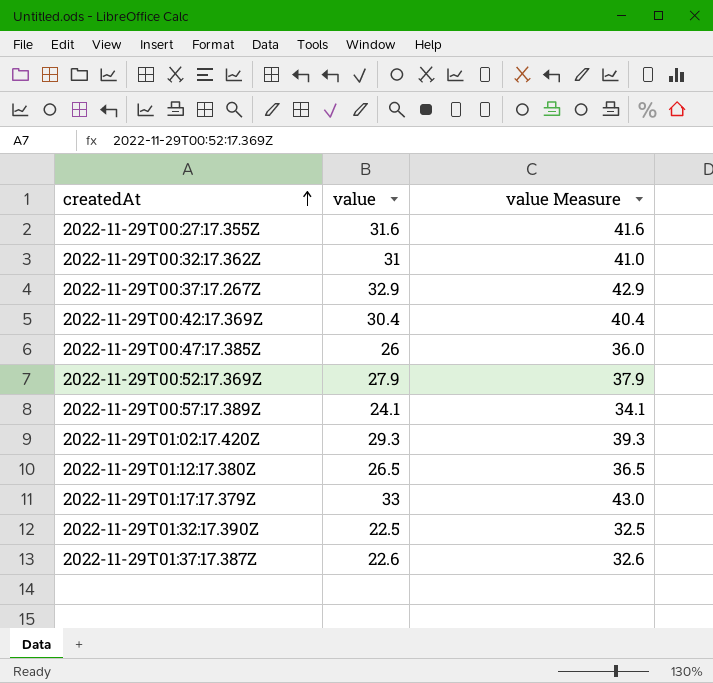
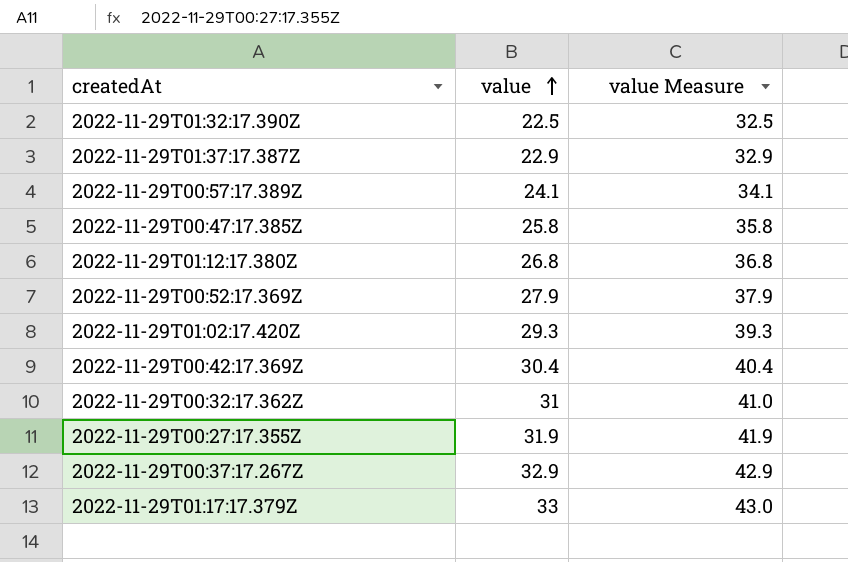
row order: createdAt ascending -> value ascending
2022-11-29T01:37:17.387Z | value: 22.6 -> 22.9
2022-11-29T01:37:17.387Z | value Measure: 32.6 -> 32.9
2022-11-29T00:47:17.385Z | value: 26 -> 25.8
2022-11-29T00:47:17.385Z | value Measure: 36.0 -> 35.8
2022-11-29T01:12:17.380Z | value: 26.5 -> 26.8
2022-11-29T01:12:17.380Z | value Measure: 36.5 -> 36.8
2022-11-29T00:27:17.355Z | value: 31.6 -> 31.9
2022-11-29T00:27:17.355Z | value Measure: 41.6 -> 41.9

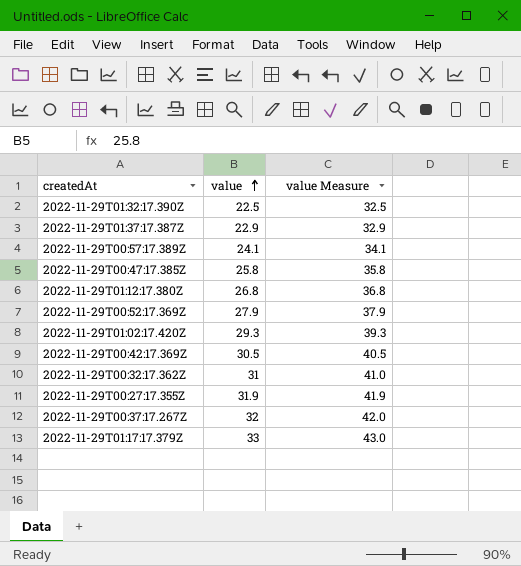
2022-11-29T00:42:17.369Z | value: 30.4 -> 30.5
2022-11-29T00:42:17.369Z | value Measure: 40.4 -> 40.5
2022-11-29T00:37:17.267Z | value: 32.9 -> 32
2022-11-29T00:37:17.267Z | value Measure: 42.9 -> 42.0

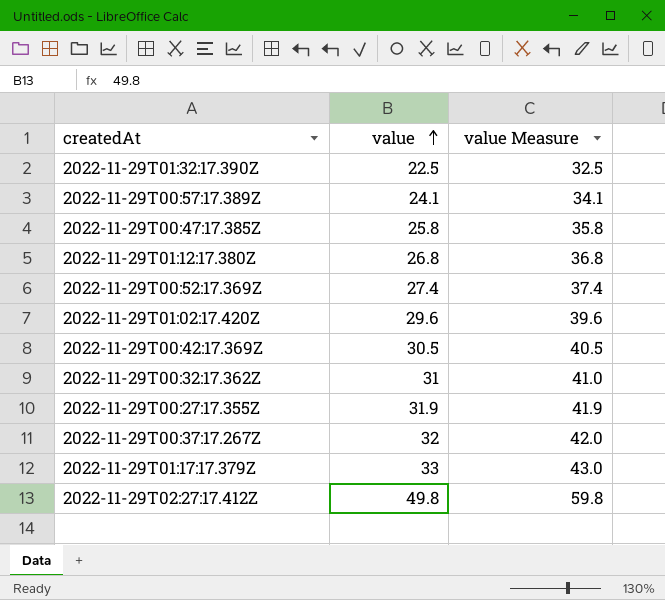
row 2022-11-29T01:37:17.387Z: 22.9 | 32.9 -> none
2022-11-29T00:52:17.369Z | value: 27.9 -> 27.4
2022-11-29T00:52:17.369Z | value Measure: 37.9 -> 37.4
2022-11-29T01:02:17.420Z | value: 29.3 -> 29.6
2022-11-29T01:02:17.420Z | value Measure: 39.3 -> 39.6
row 2022-11-29T02:27:17.412Z: none -> 49.8 | 59.8

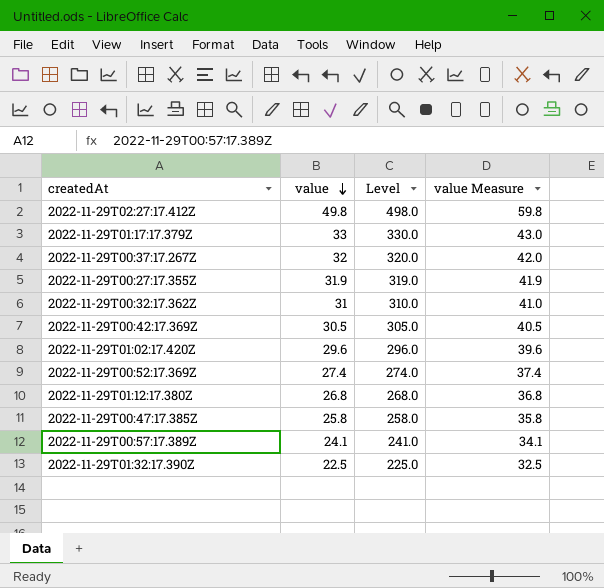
row order: value ascending -> value descending
column Level | formula: none -> [value] * 10

